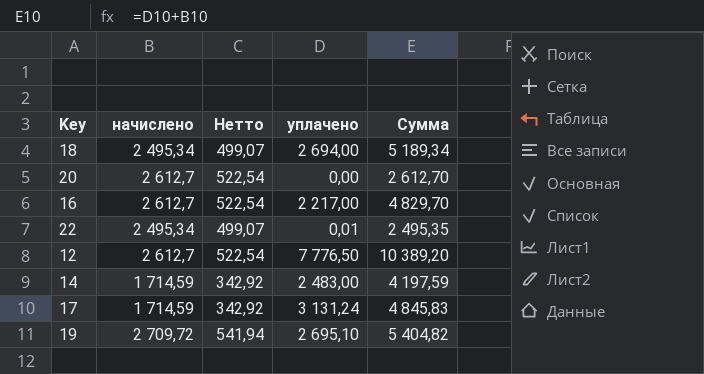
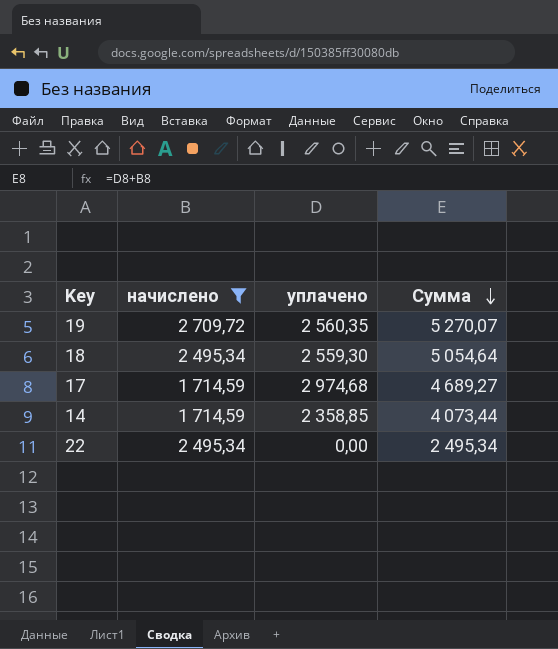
filter: none -> начислено != 2 612,7
row order: none -> Сумма descending
column Нетто | formula: [начислено] * 0,2 -> none
19 | уплачено: 2 695,10 -> 2 560,35
19 | Сумма: 5 404,82 -> 5 270,07
18 | уплачено: 2 694,00 -> 2 559,30
18 | Сумма: 5 189,34 -> 5 054,64
17 | уплачено: 3 131,24 -> 2 974,68
17 | Сумма: 4 845,83 -> 4 689,27
14 | уплачено: 2 483,00 -> 2 358,85
14 | Сумма: 4 197,59 -> 4 073,44
22 | уплачено: 0,01 -> 0,00
22 | Сумма: 2 495,35 -> 2 495,34

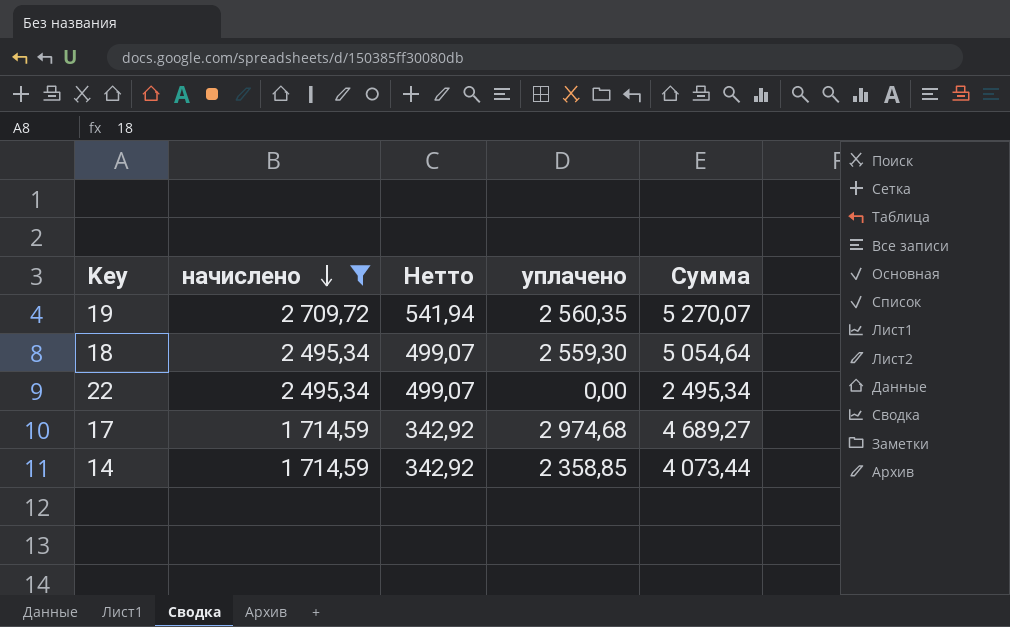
row order: Сумма descending -> начислено descending
column Нетто | formula: none -> [начислено] * 0,2

